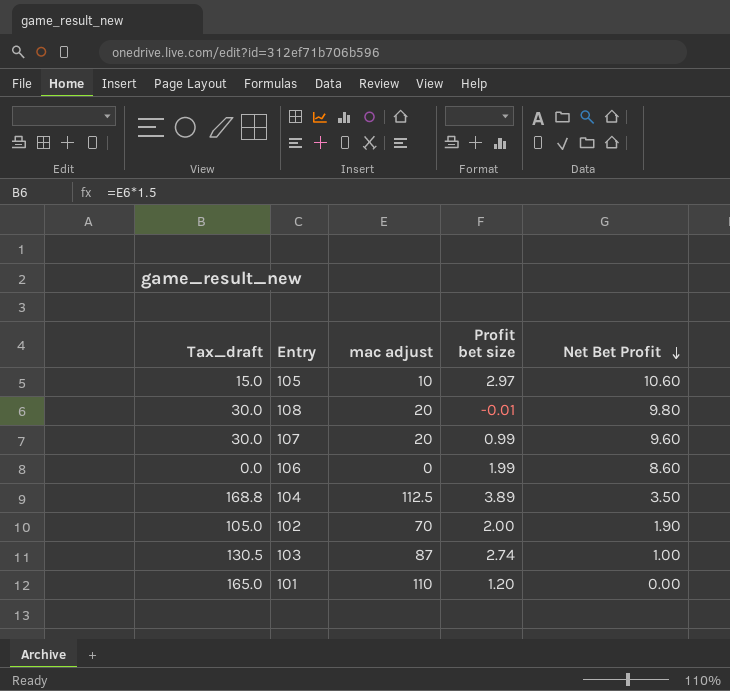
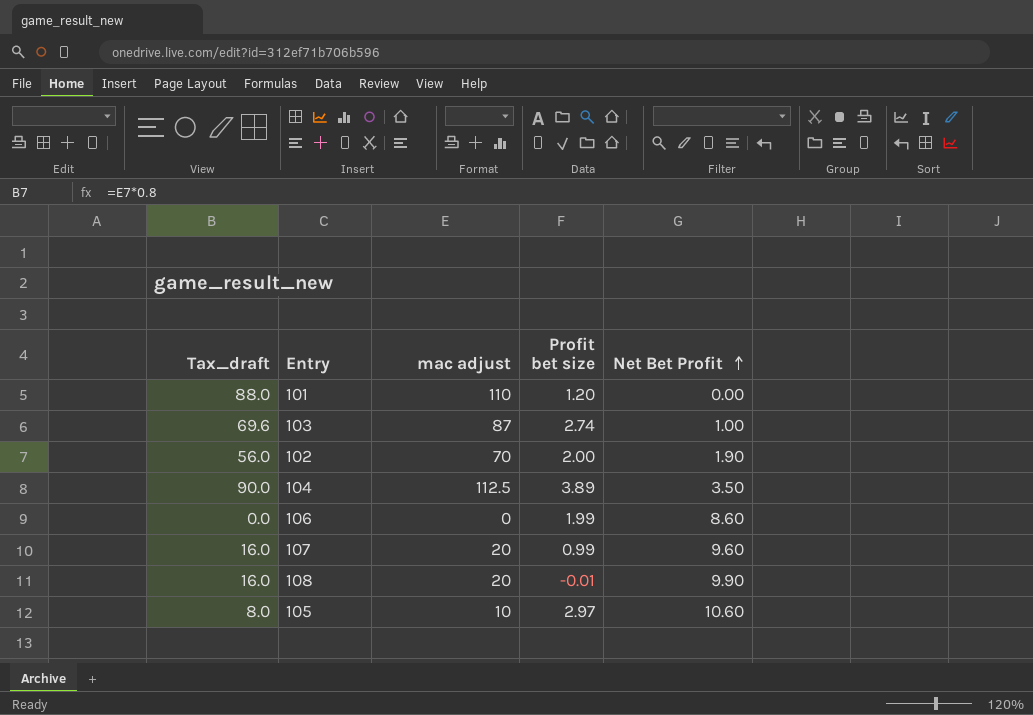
row order: Net Bet Profit descending -> Net Bet Profit ascending
column Tax_draft | formula: [mac adjust] * 1.5 -> [mac adjust] * 0.8
108 | Net Bet Profit: 9.80 -> 9.90

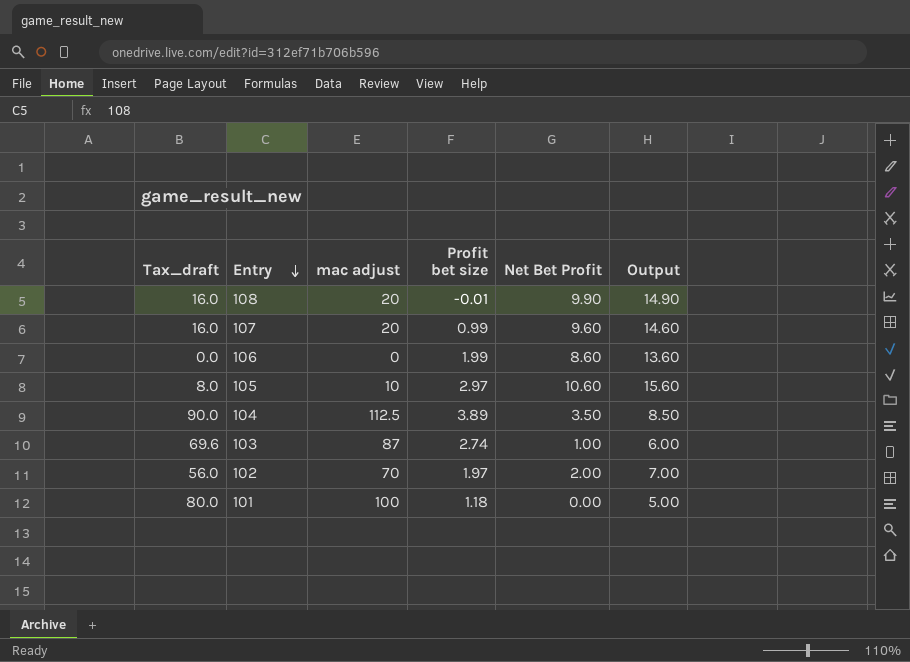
row order: Net Bet Profit ascending -> Entry descending
column Output | formula: none -> [Net Bet Profit] + 5
102 | Profit bet size: 2.00 -> 1.97
102 | Net Bet Profit: 1.90 -> 2.00
101 | Tax_draft: 88.0 -> 80.0
101 | mac adjust: 110 -> 100
101 | Profit bet size: 1.20 -> 1.18

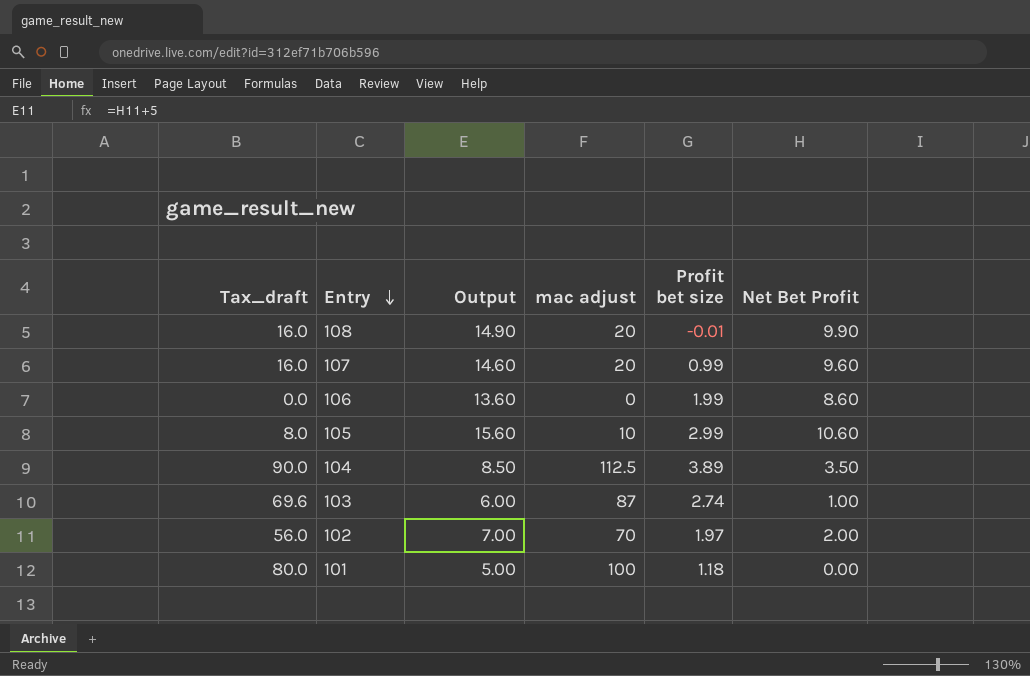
column Output | position: 6 -> 3
105 | Profit bet size: 2.97 -> 2.99

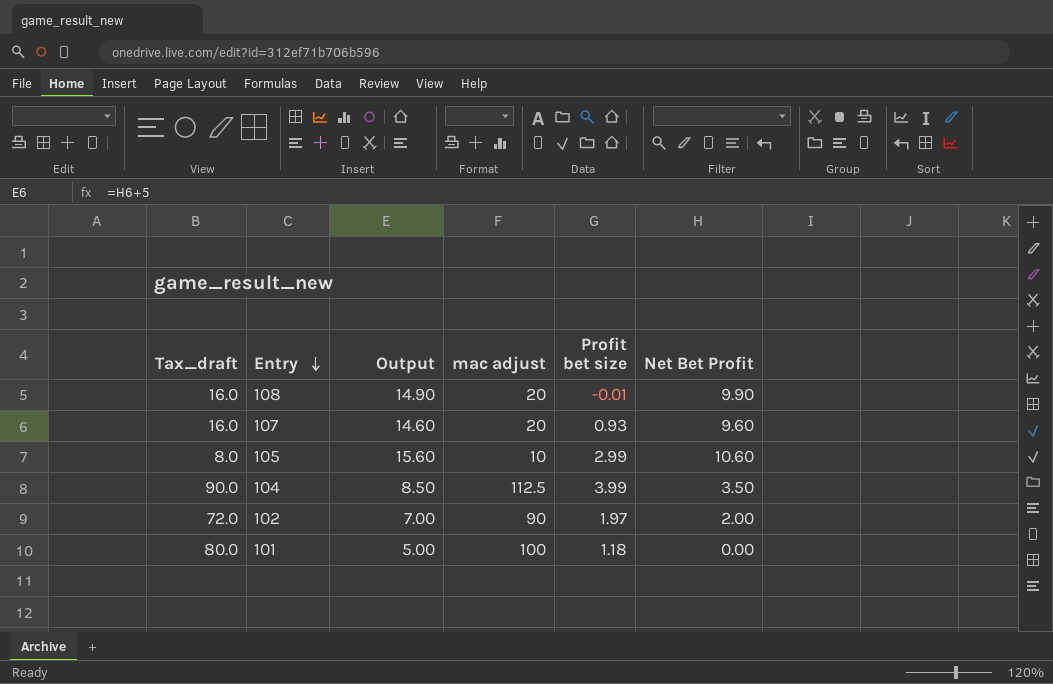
row 106: 0.0 | 13.60 | 0 | 1.99 | 8.60 -> none
row 103: 69.6 | 6.00 | 87 | 2.74 | 1.00 -> none
107 | Profit bet size: 0.99 -> 0.93
104 | Profit bet size: 3.89 -> 3.99
102 | Tax_draft: 56.0 -> 72.0
102 | mac adjust: 70 -> 90

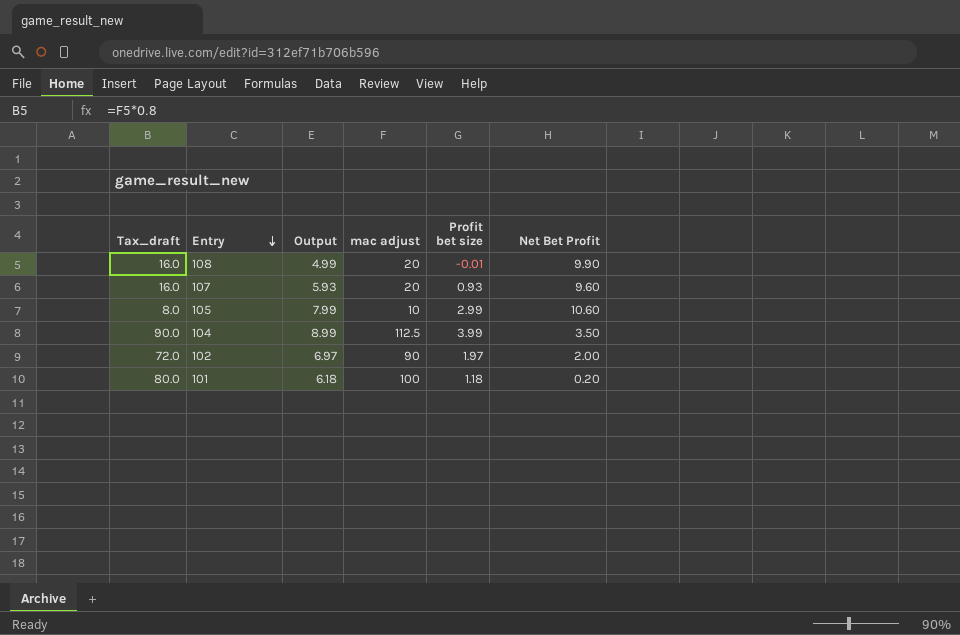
column Output | formula: [Net Bet Profit] + 5 -> [Profit bet size] + 5
101 | Net Bet Profit: 0.00 -> 0.20

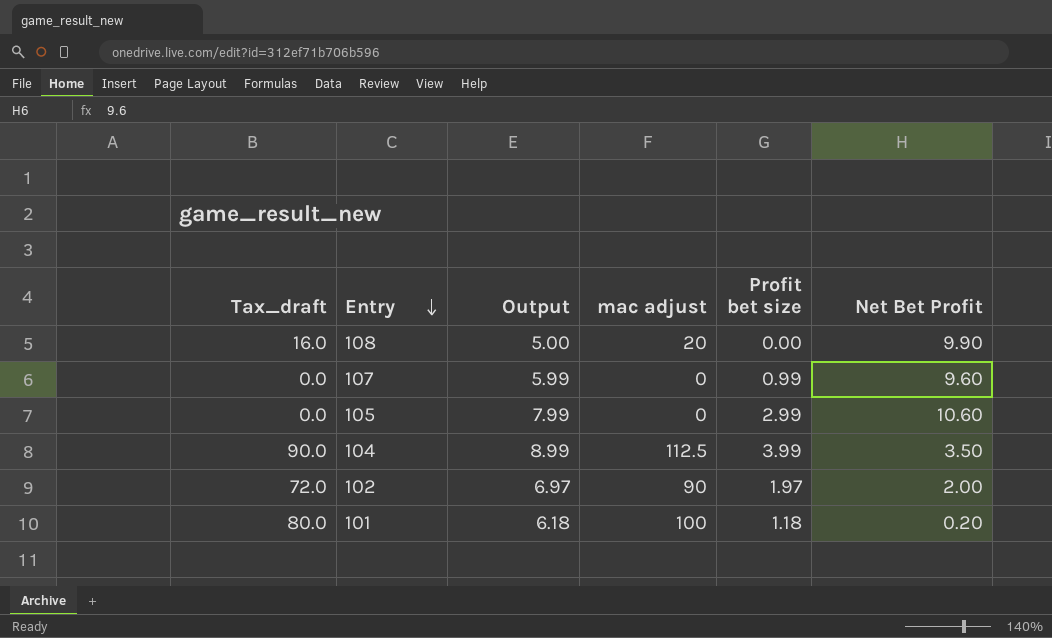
108 | Output: 4.99 -> 5.00
108 | Profit bet size: -0.01 -> 0.00
107 | Tax_draft: 16.0 -> 0.0
107 | Output: 5.93 -> 5.99
107 | mac adjust: 20 -> 0
107 | Profit bet size: 0.93 -> 0.99
105 | Tax_draft: 8.0 -> 0.0
105 | mac adjust: 10 -> 0

